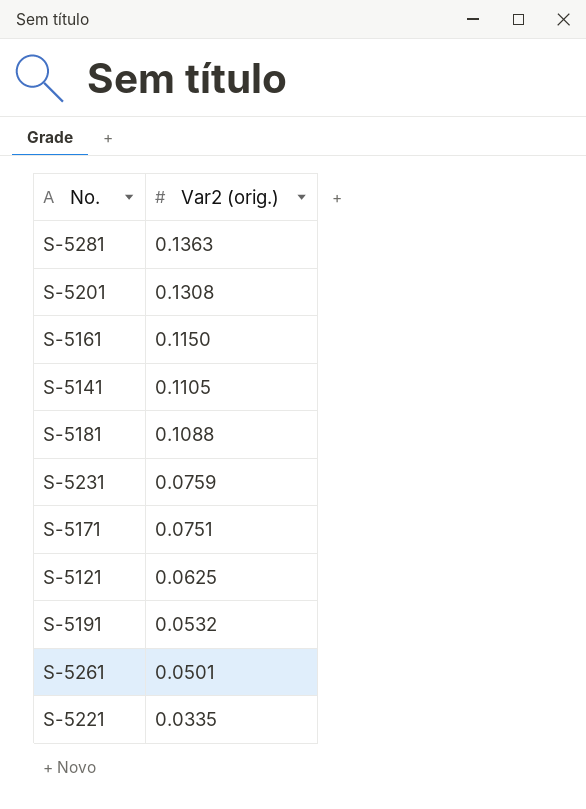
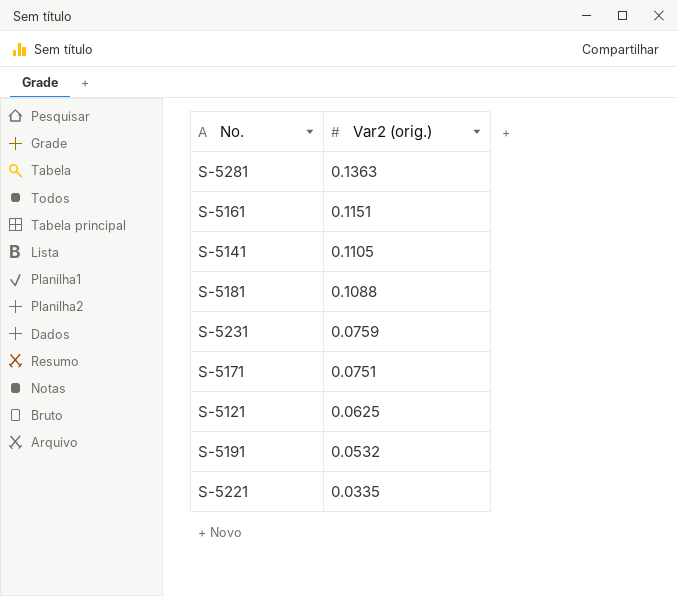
row S-5201: 0.1308 -> none
row S-5261: 0.0501 -> none
S-5161 | Var2 (orig.): 0.1150 -> 0.1151

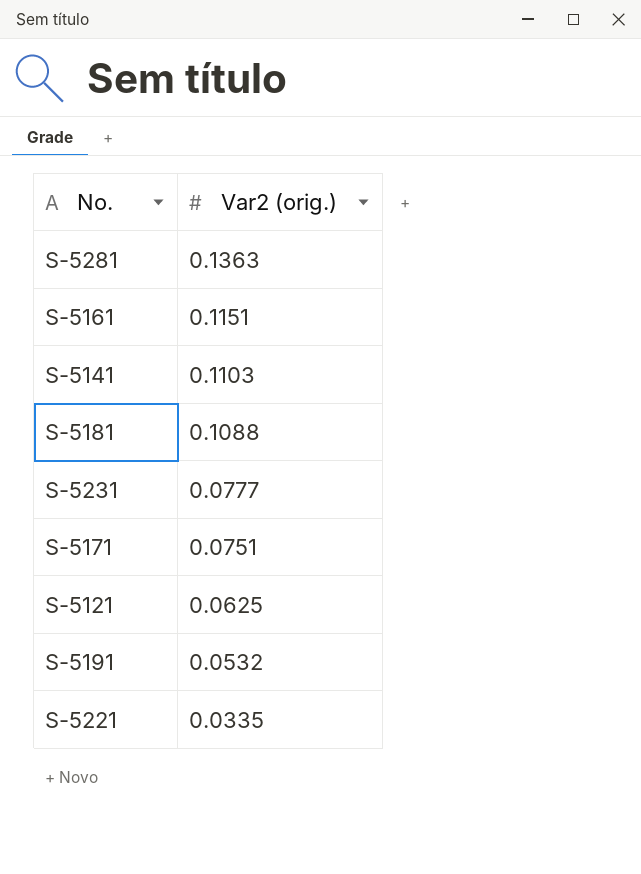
S-5141 | Var2 (orig.): 0.1105 -> 0.1103
S-5231 | Var2 (orig.): 0.0759 -> 0.0777

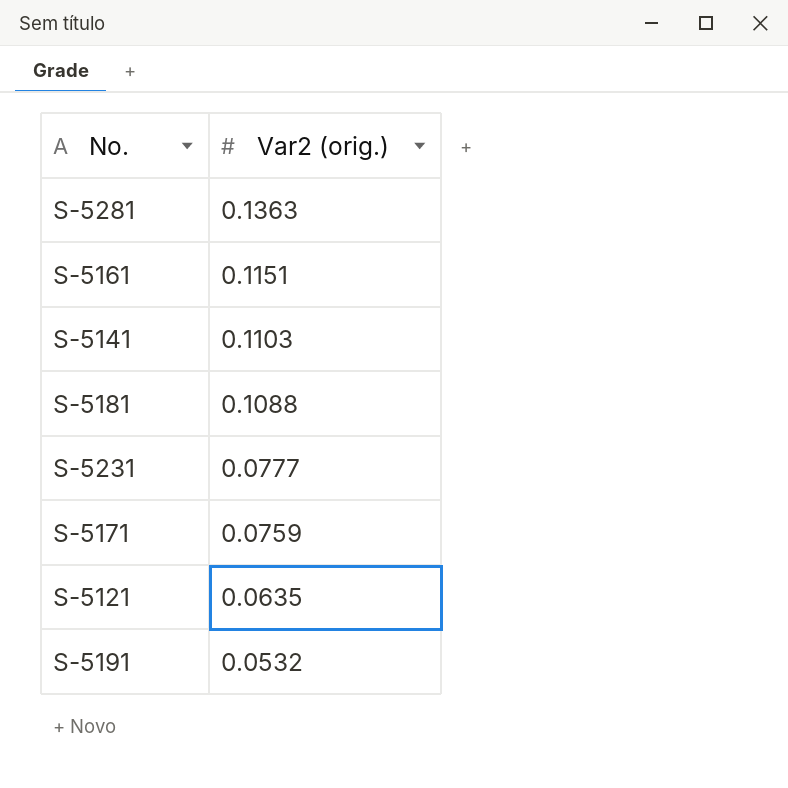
row S-5221: 0.0335 -> none
S-5171 | Var2 (orig.): 0.0751 -> 0.0759
S-5121 | Var2 (orig.): 0.0625 -> 0.0635

